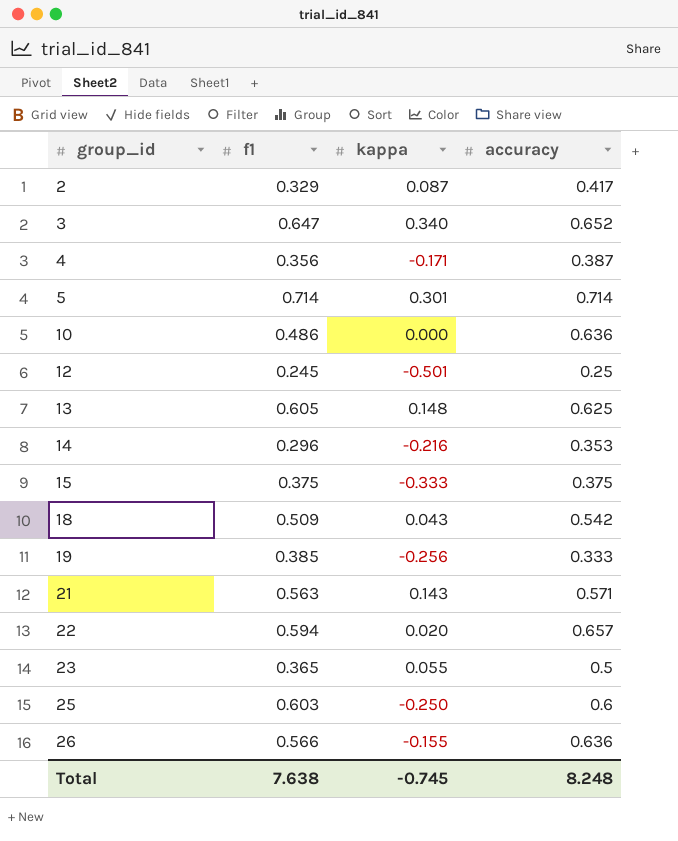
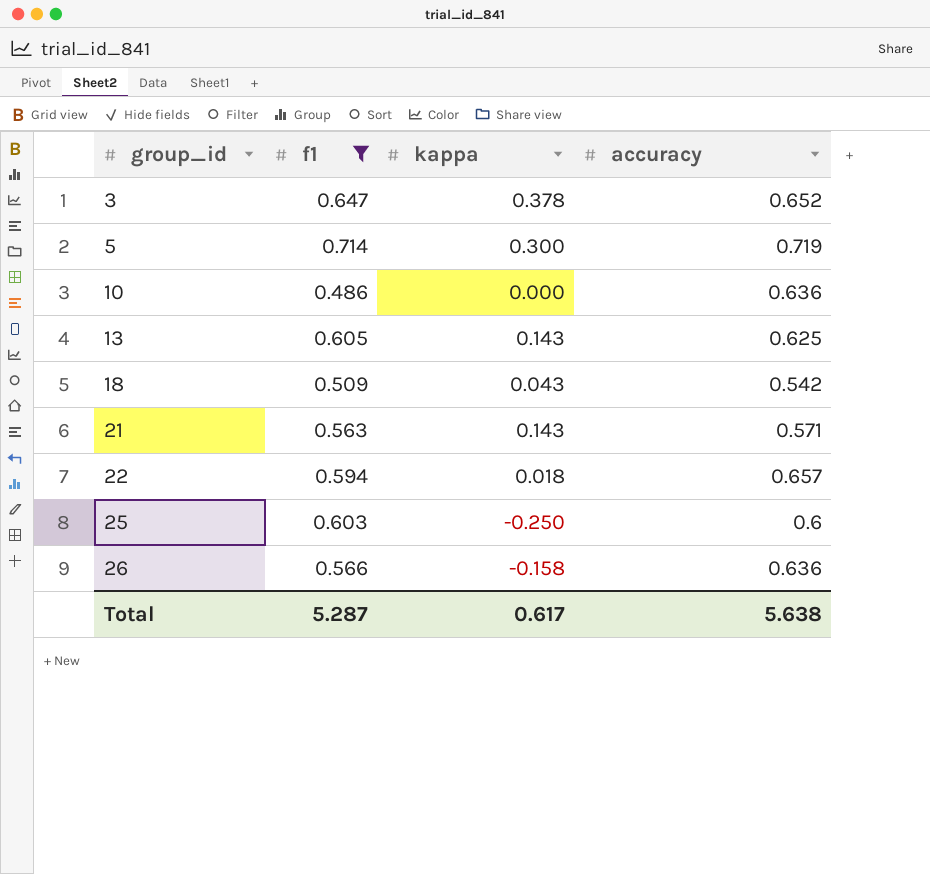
filter: none -> f1 >= 0.486
3 | kappa: 0.340 -> 0.378
5 | kappa: 0.301 -> 0.300
5 | accuracy: 0.714 -> 0.719
13 | kappa: 0.148 -> 0.143
22 | kappa: 0.020 -> 0.018
26 | kappa: -0.155 -> -0.158
Total | f1: 7.638 -> 5.287
Total | kappa: -0.745 -> 0.617
Total | accuracy: 8.248 -> 5.638

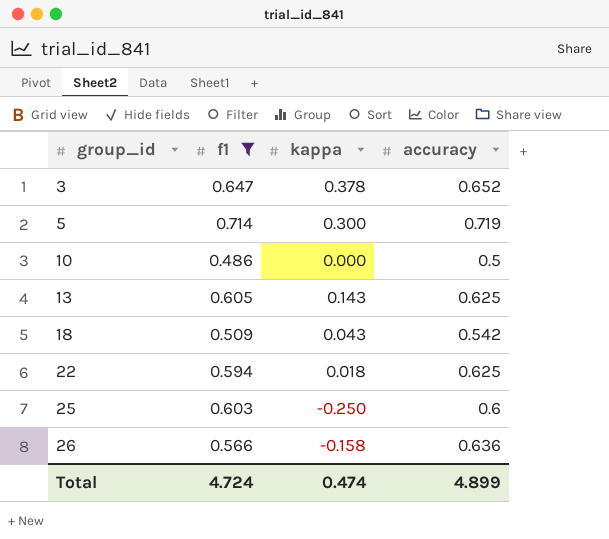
row 21: 0.563 | 0.143 | 0.571 -> none
10 | accuracy: 0.636 -> 0.5
22 | accuracy: 0.657 -> 0.625
Total | f1: 5.287 -> 4.724
Total | kappa: 0.617 -> 0.474
Total | accuracy: 5.638 -> 4.899

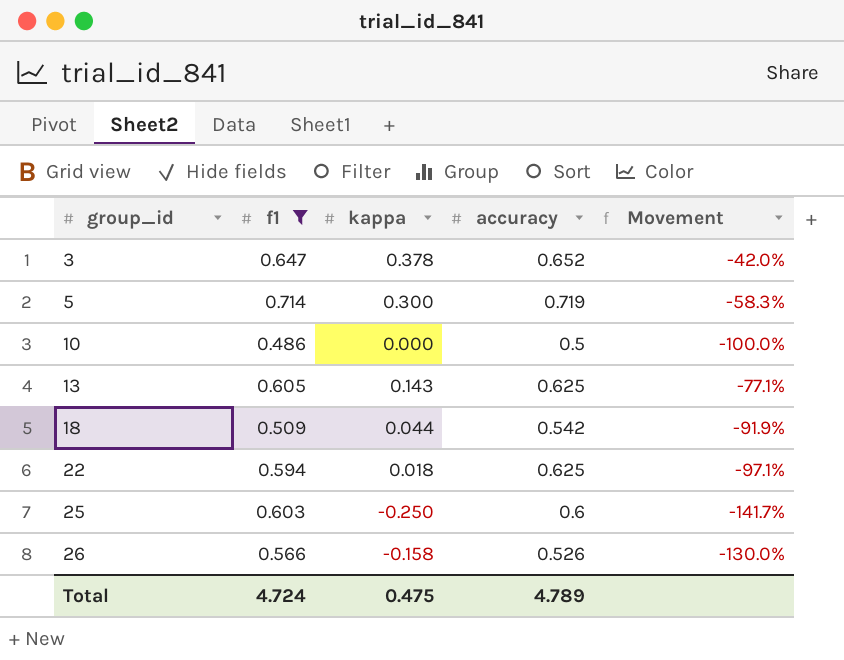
column Movement | formula: none -> ([kappa] - [accuracy]) / [accuracy]
18 | kappa: 0.043 -> 0.044
26 | accuracy: 0.636 -> 0.526
Total | kappa: 0.474 -> 0.475
Total | accuracy: 4.899 -> 4.789

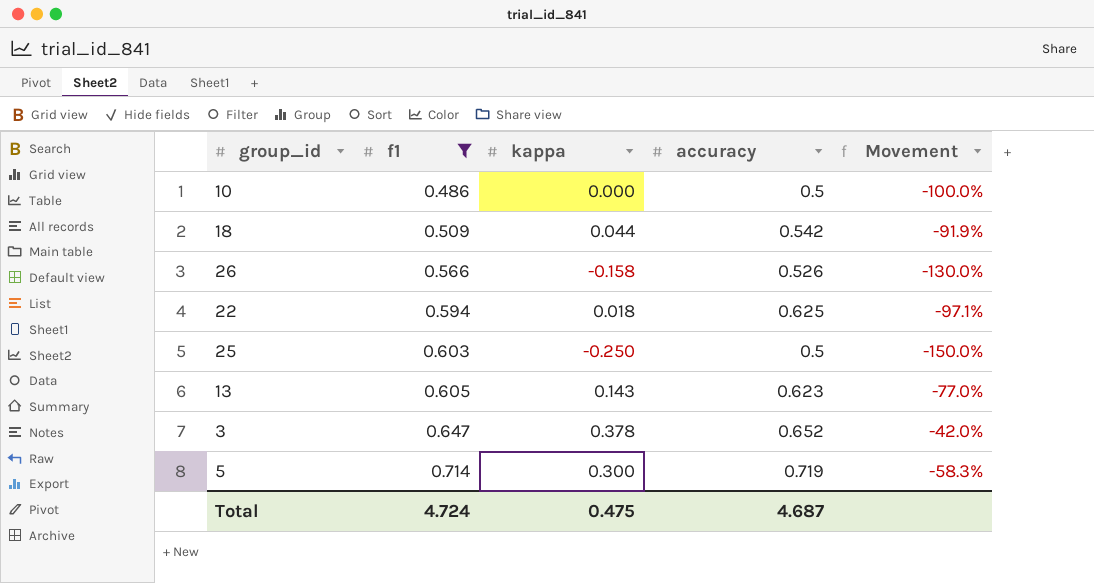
row order: group_id ascending -> f1 ascending
25 | accuracy: 0.6 -> 0.5
25 | Movement: -141.7% -> -150.0%
13 | accuracy: 0.625 -> 0.623
13 | Movement: -77.1% -> -77.0%
Total | accuracy: 4.789 -> 4.687

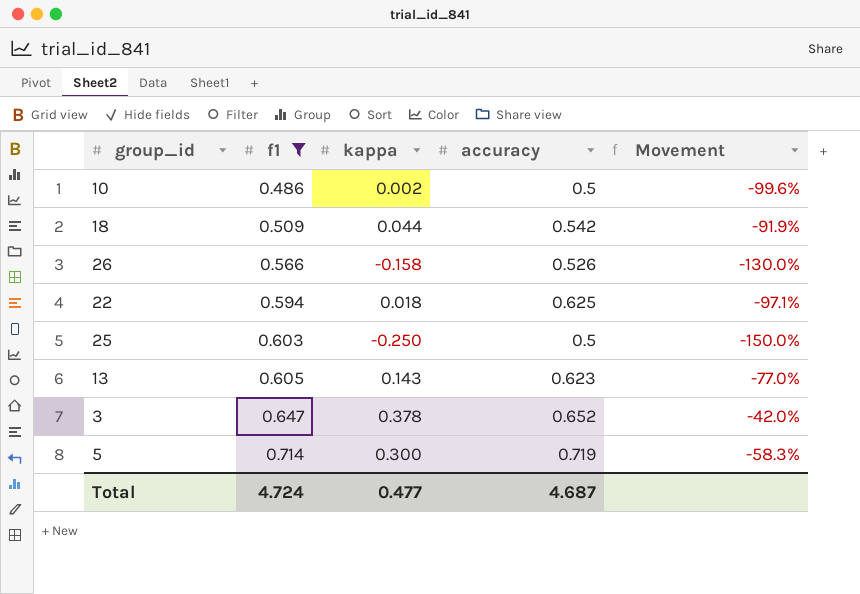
10 | kappa: 0.000 -> 0.002
10 | Movement: -100.0% -> -99.6%
Total | kappa: 0.475 -> 0.477

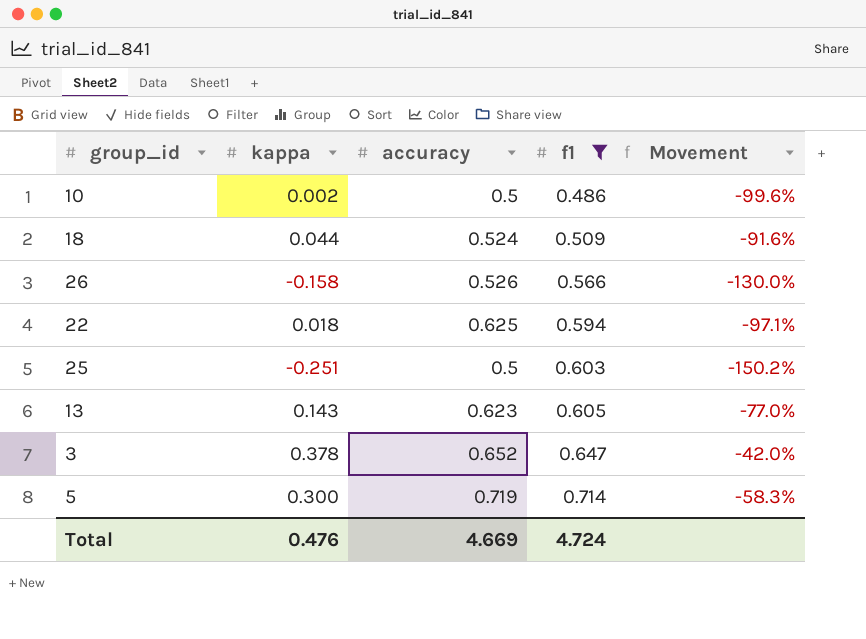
column f1 | position: 2 -> 4
18 | accuracy: 0.542 -> 0.524
18 | Movement: -91.9% -> -91.6%
25 | kappa: -0.250 -> -0.251
25 | Movement: -150.0% -> -150.2%
Total | kappa: 0.477 -> 0.476
Total | accuracy: 4.687 -> 4.669

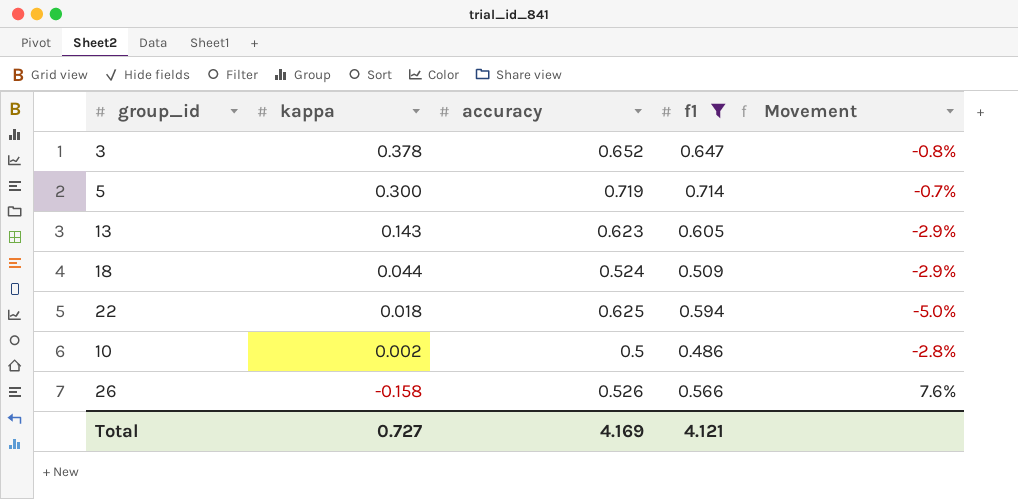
row order: f1 ascending -> kappa descending
column Movement | formula: ([kappa] - [accuracy]) / [accuracy] -> ([f1] - [accuracy]) / [accuracy]
row 25: -0.251 | 0.5 | 0.603 | -150.2% -> none
Total | kappa: 0.476 -> 0.727
Total | accuracy: 4.669 -> 4.169
Total | f1: 4.724 -> 4.121

